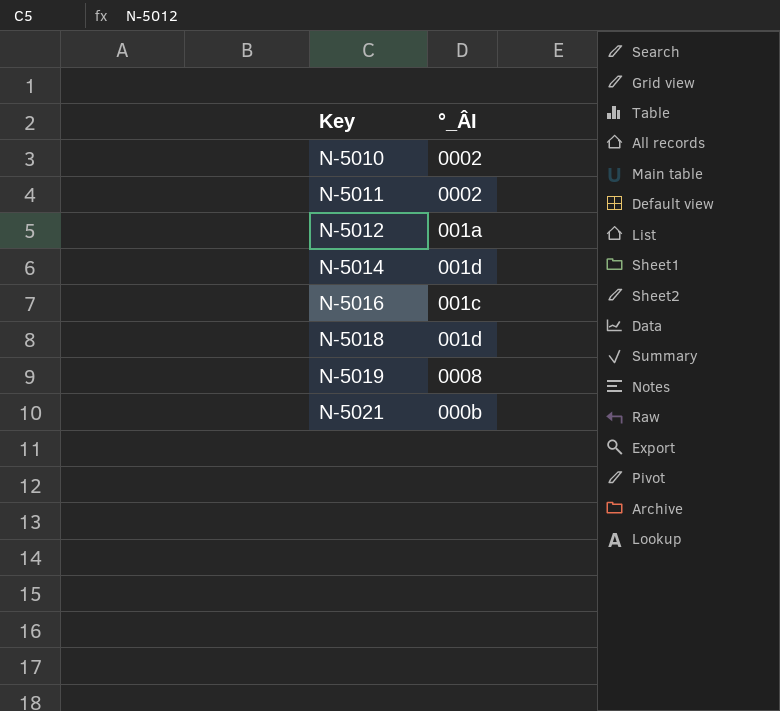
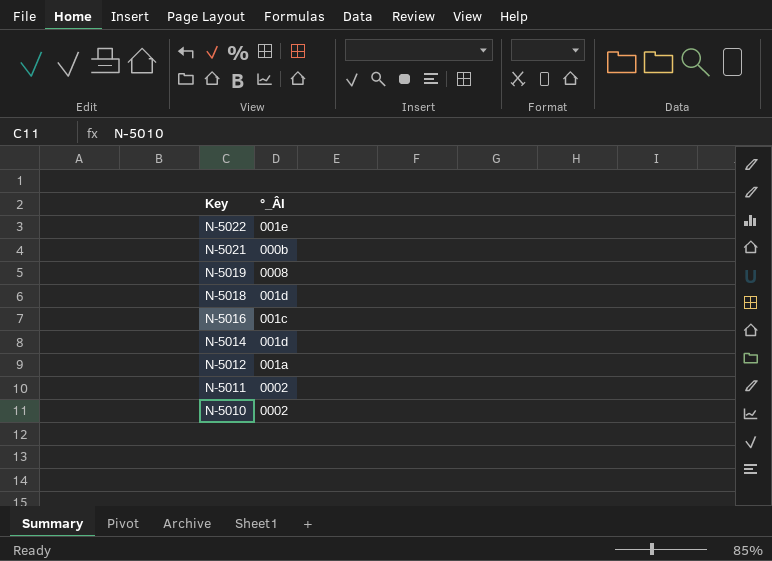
row order: Key ascending -> Key descending
row N-5022: none -> 001e

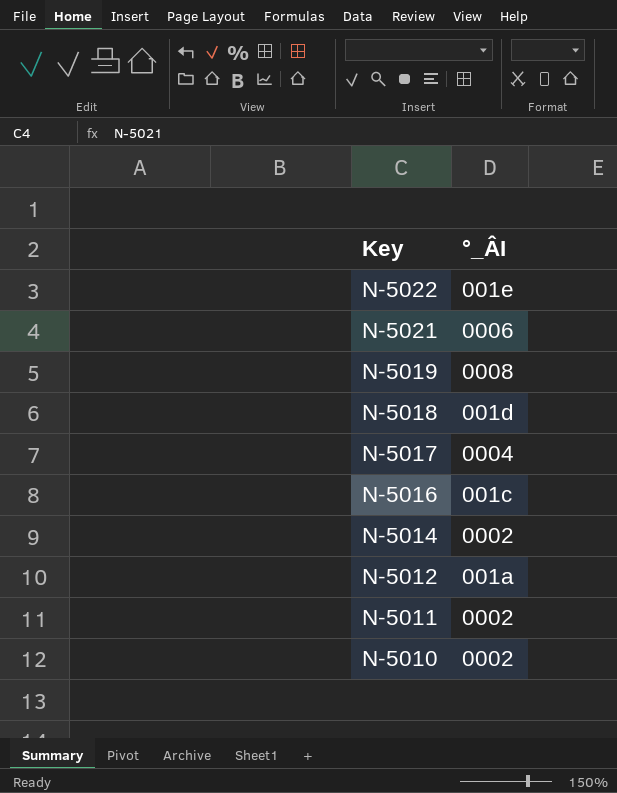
N-5021 | °_ÂI: 000b -> 0006
row N-5017: none -> 0004
N-5014 | °_ÂI: 001d -> 0002

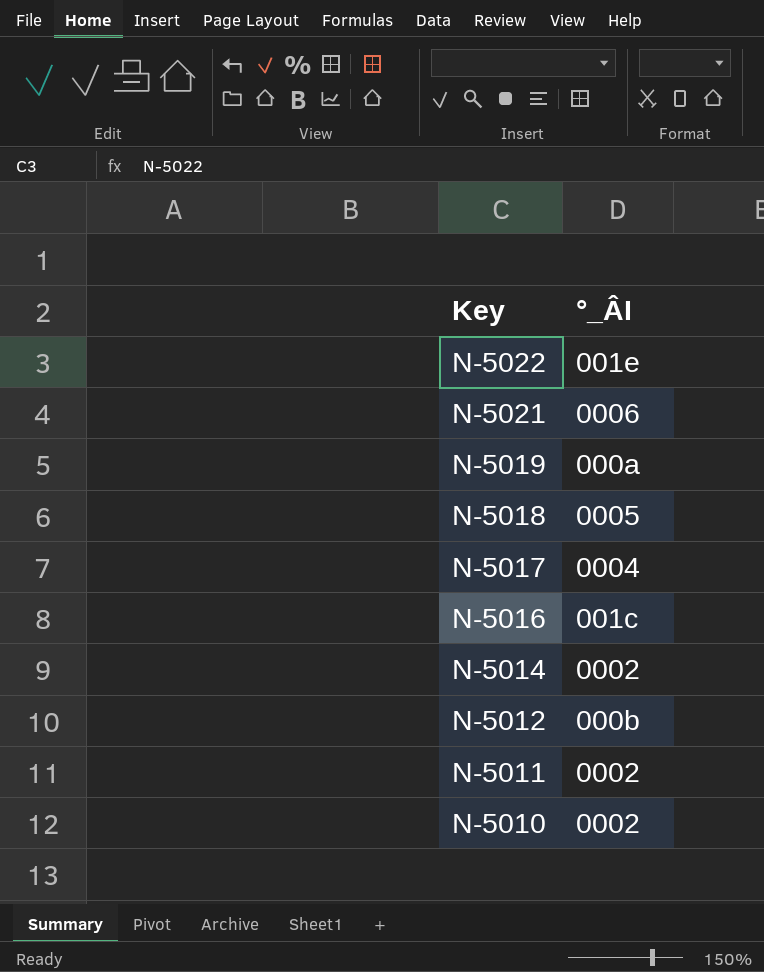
N-5019 | °_ÂI: 0008 -> 000a
N-5018 | °_ÂI: 001d -> 0005
N-5012 | °_ÂI: 001a -> 000b

